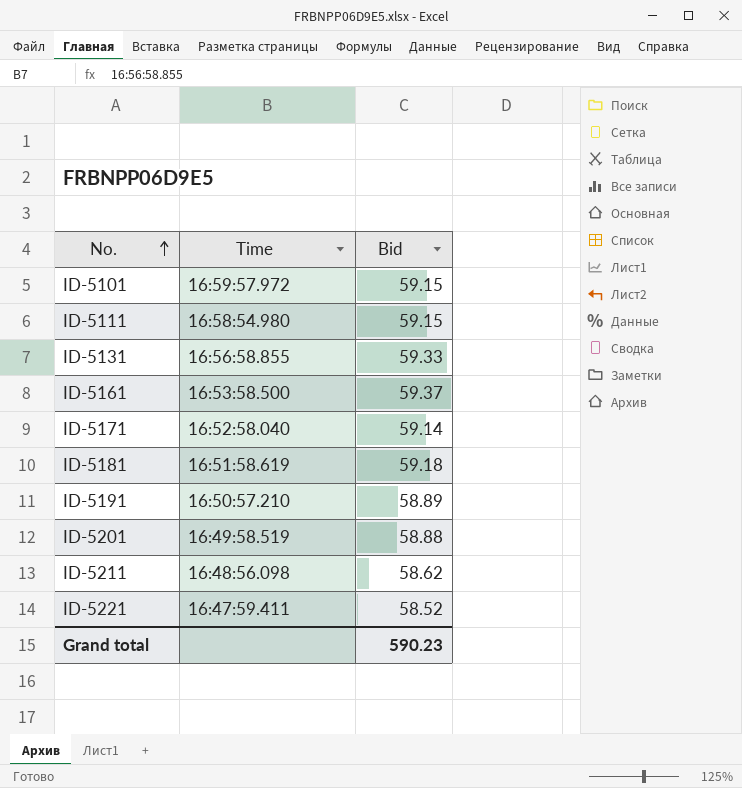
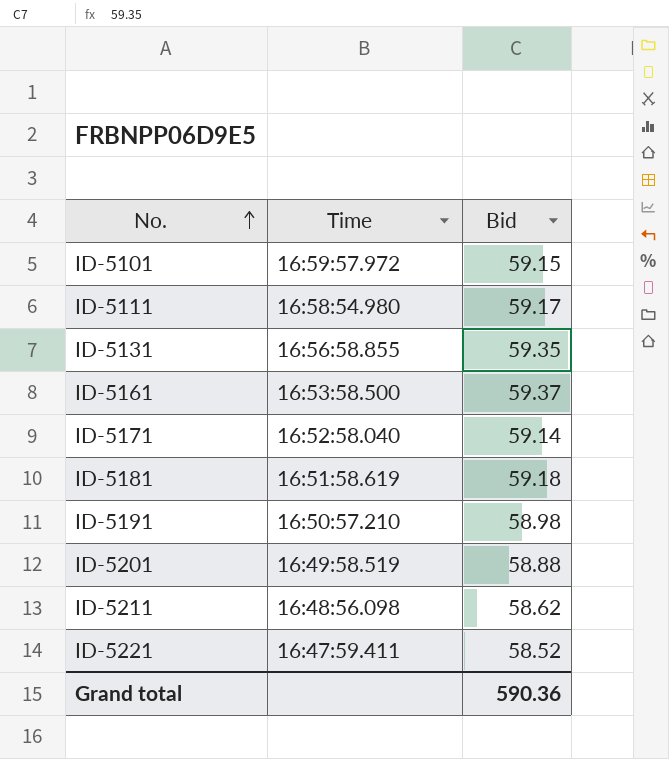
ID-5111 | Bid: 59.15 -> 59.17
ID-5131 | Bid: 59.33 -> 59.35
ID-5191 | Bid: 58.89 -> 58.98
Grand total | Bid: 590.23 -> 590.36

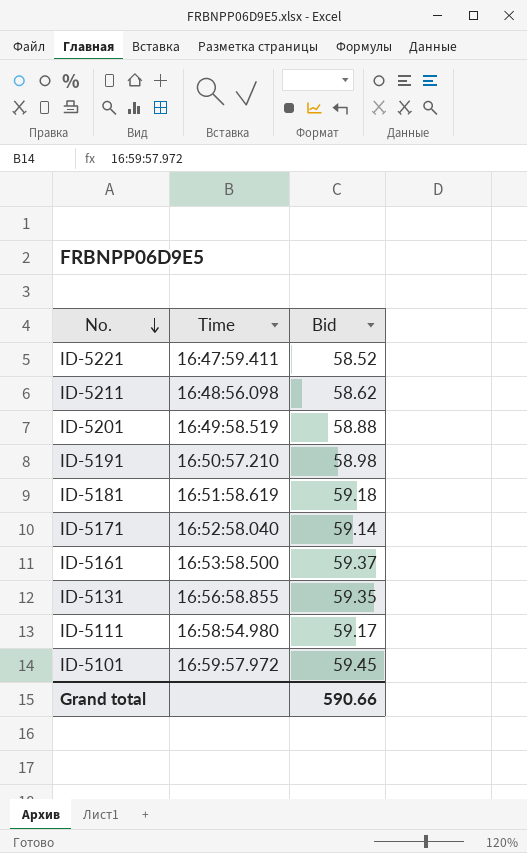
row order: No. ascending -> No. descending
ID-5101 | Bid: 59.15 -> 59.45
Grand total | Bid: 590.36 -> 590.66

